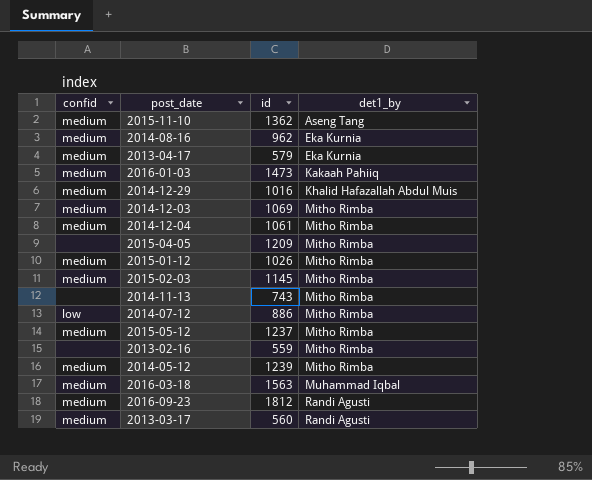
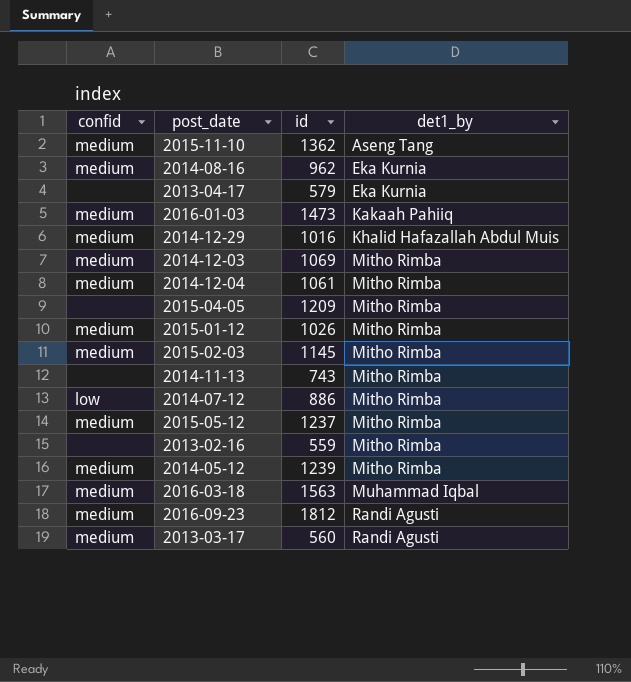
2013-04-17 | confid: medium -> none

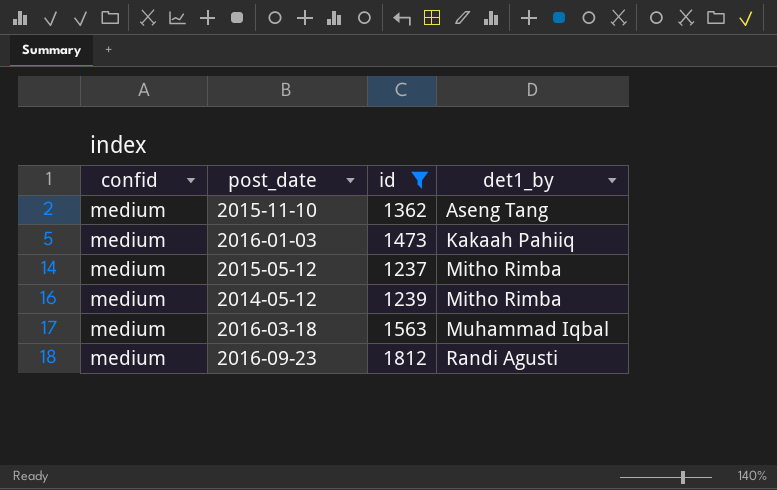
filter: none -> id >= 1237

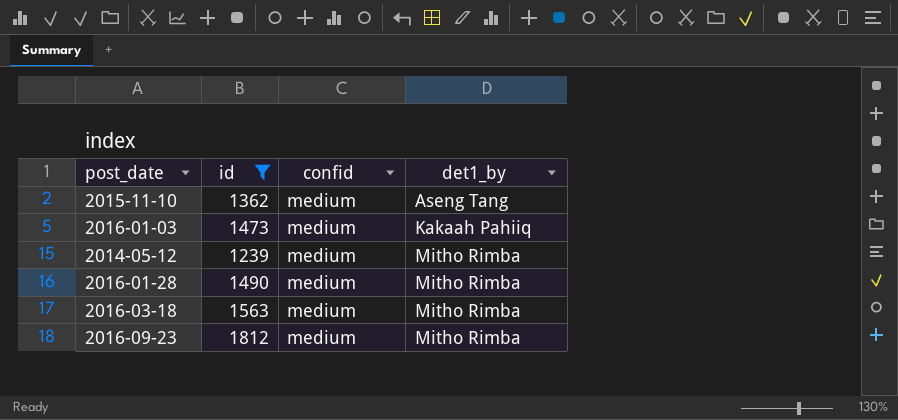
column confid | position: 1 -> 3
row 2015-05-12: medium | 1237 | Mitho Rimba -> none
row 2016-01-28: none -> 1490 | medium | Mitho Rimba
2016-03-18 | det1_by: Muhammad Iqbal -> Mitho Rimba
2016-09-23 | det1_by: Randi Agusti -> Mitho Rimba

